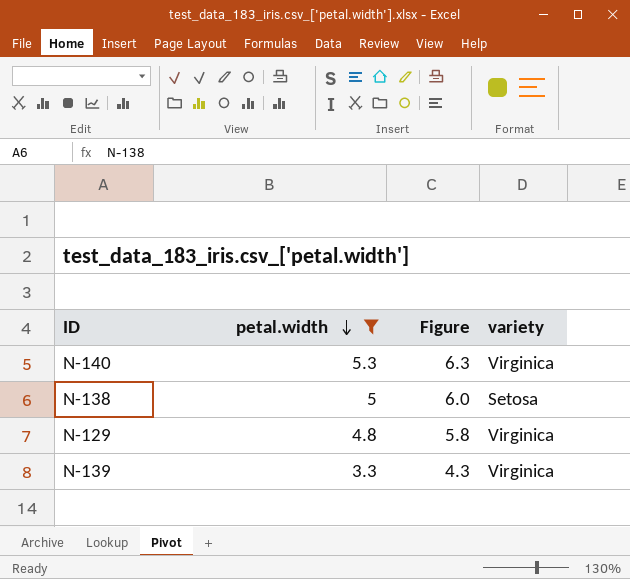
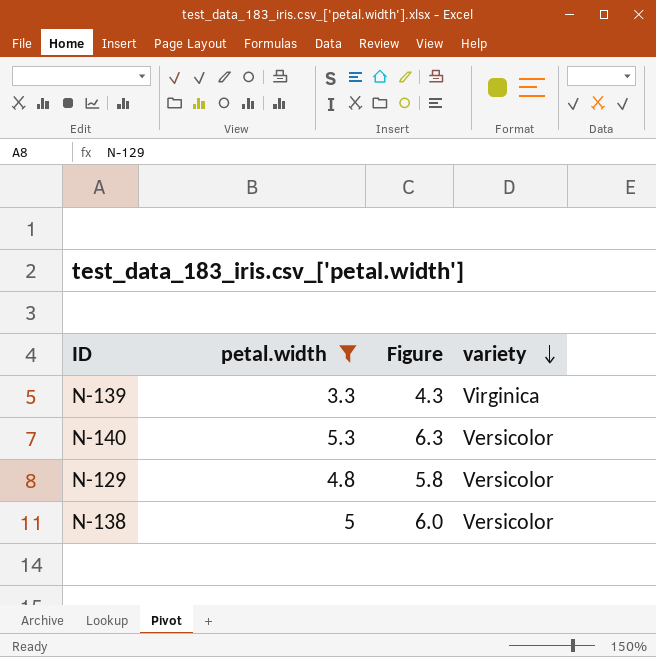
row order: petal.width descending -> variety descending
N-140 | variety: Virginica -> Versicolor
N-129 | variety: Virginica -> Versicolor
N-138 | variety: Setosa -> Versicolor

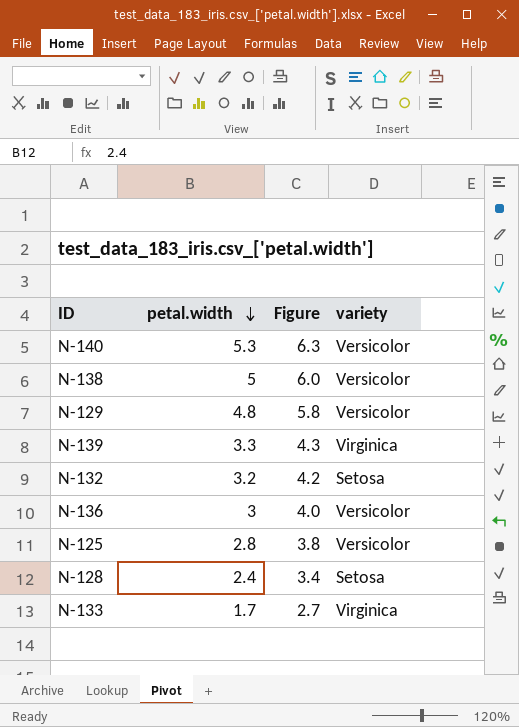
filter: petal.width >= 3.3 -> none
row order: variety descending -> petal.width descending

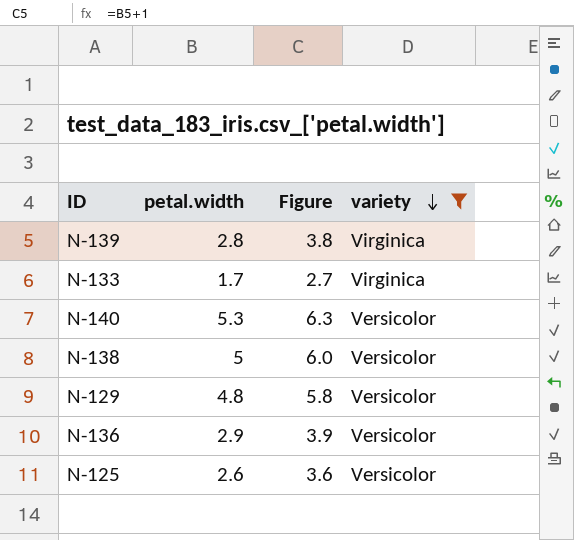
filter: none -> variety != Setosa
row order: petal.width descending -> variety descending
N-139 | petal.width: 3.3 -> 2.8
N-139 | Figure: 4.3 -> 3.8
N-136 | petal.width: 3 -> 2.9
N-136 | Figure: 4.0 -> 3.9
N-125 | petal.width: 2.8 -> 2.6
N-125 | Figure: 3.8 -> 3.6

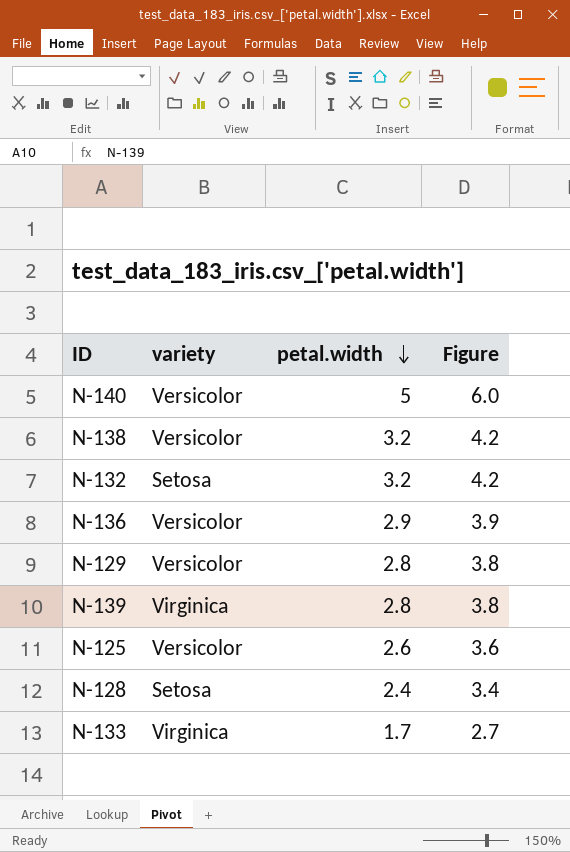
filter: variety != Setosa -> none
row order: variety descending -> petal.width descending
column variety | position: 4 -> 2
N-140 | petal.width: 5.3 -> 5
N-140 | Figure: 6.3 -> 6.0
N-138 | petal.width: 5 -> 3.2
N-138 | Figure: 6.0 -> 4.2
N-129 | petal.width: 4.8 -> 2.8
N-129 | Figure: 5.8 -> 3.8

